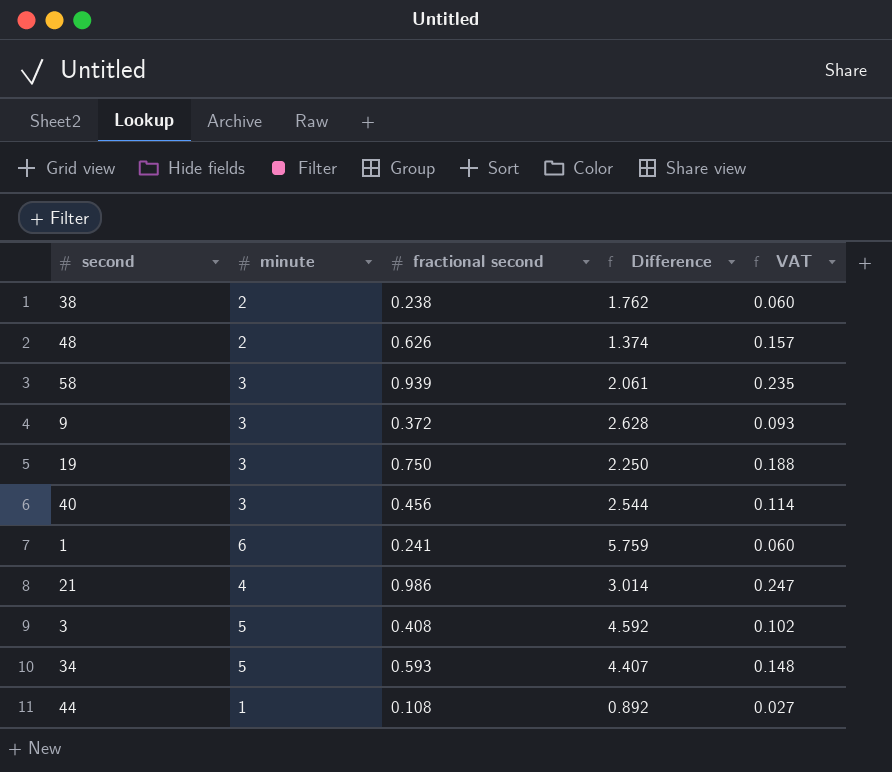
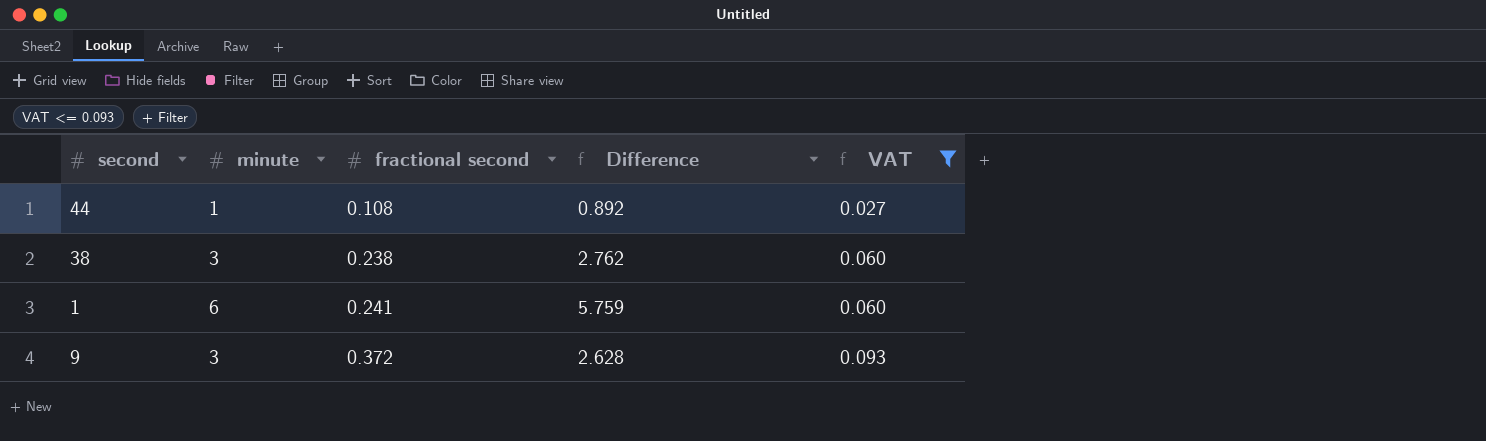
filter: none -> VAT <= 0.093
row order: none -> fractional second ascending
38 | minute: 2 -> 3
38 | Difference: 1.762 -> 2.762

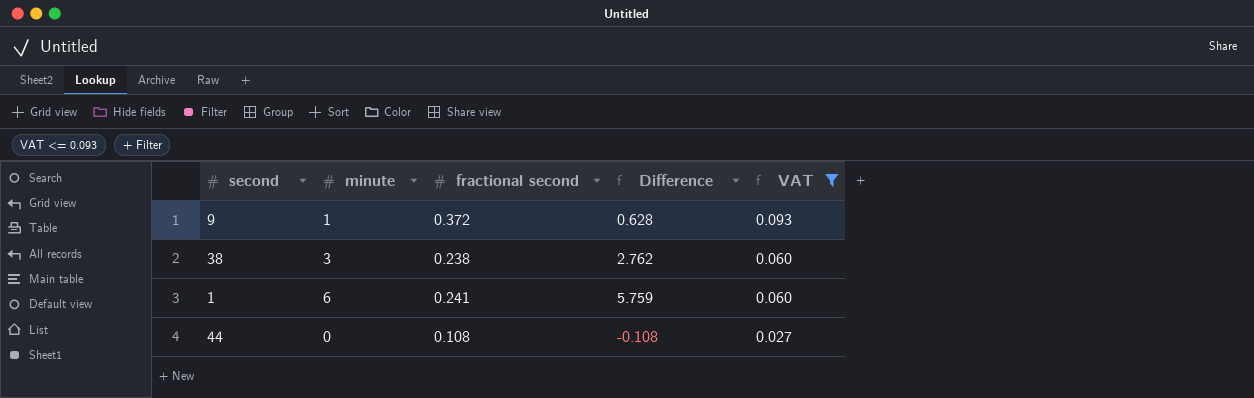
row order: fractional second ascending -> VAT descending
9 | minute: 3 -> 1
9 | Difference: 2.628 -> 0.628
44 | minute: 1 -> 0
44 | Difference: 0.892 -> -0.108

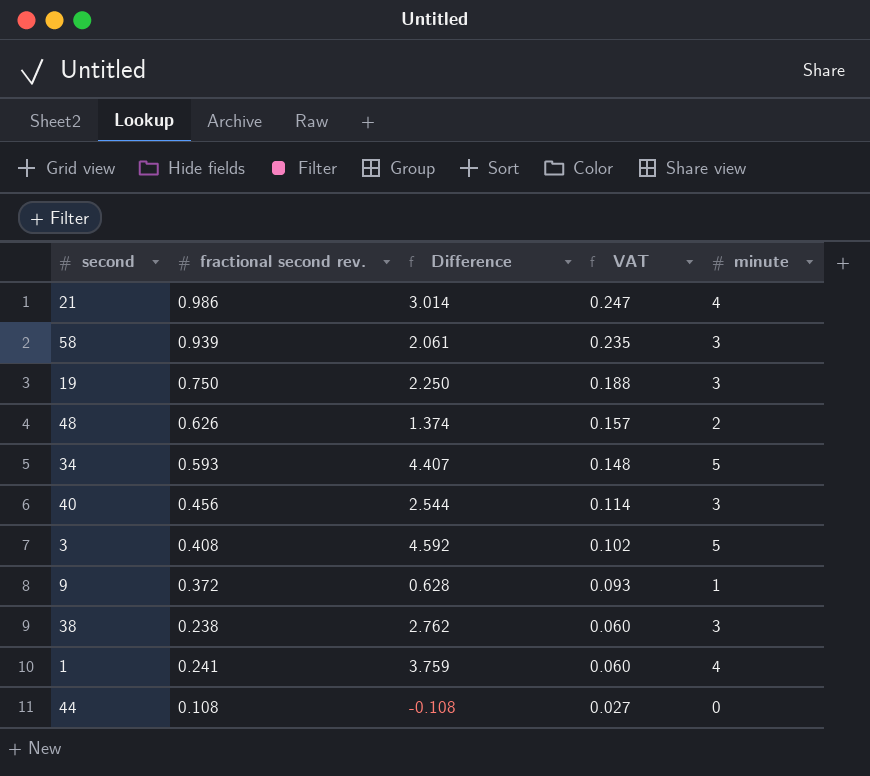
filter: VAT <= 0.093 -> none
column name: fractional second -> fractional second rev.
column minute | position: 2 -> 5
1 | Difference: 5.759 -> 3.759
1 | minute: 6 -> 4

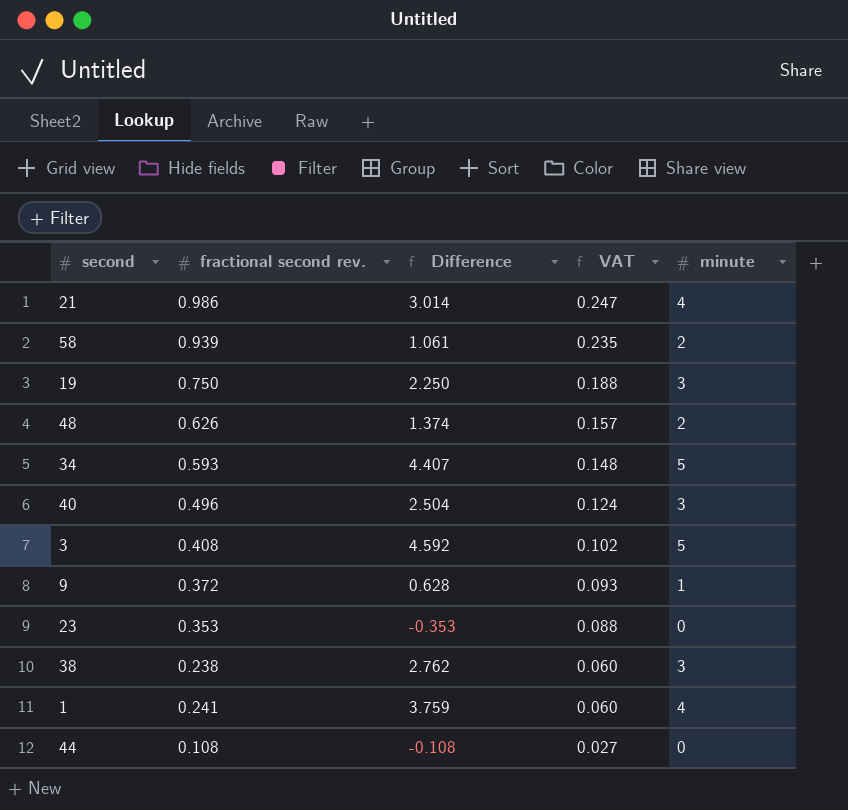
58 | Difference: 2.061 -> 1.061
58 | minute: 3 -> 2
40 | fractional second rev.: 0.456 -> 0.496
40 | Difference: 2.544 -> 2.504
40 | VAT: 0.114 -> 0.124
row 23: none -> 0.353 | -0.353 | 0.088 | 0

